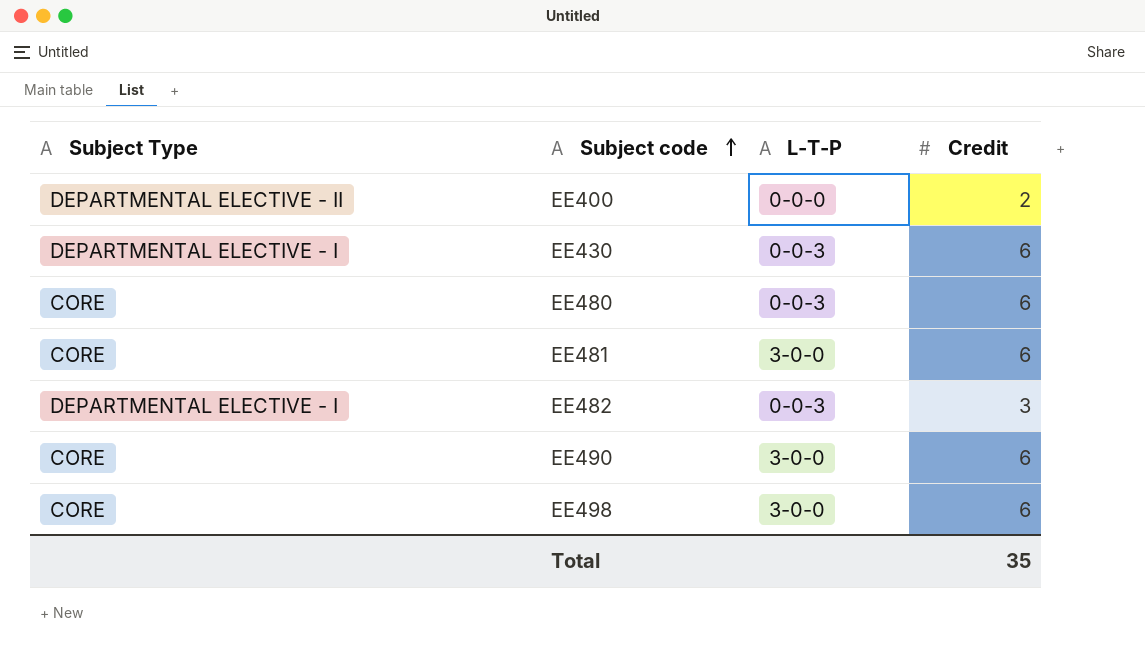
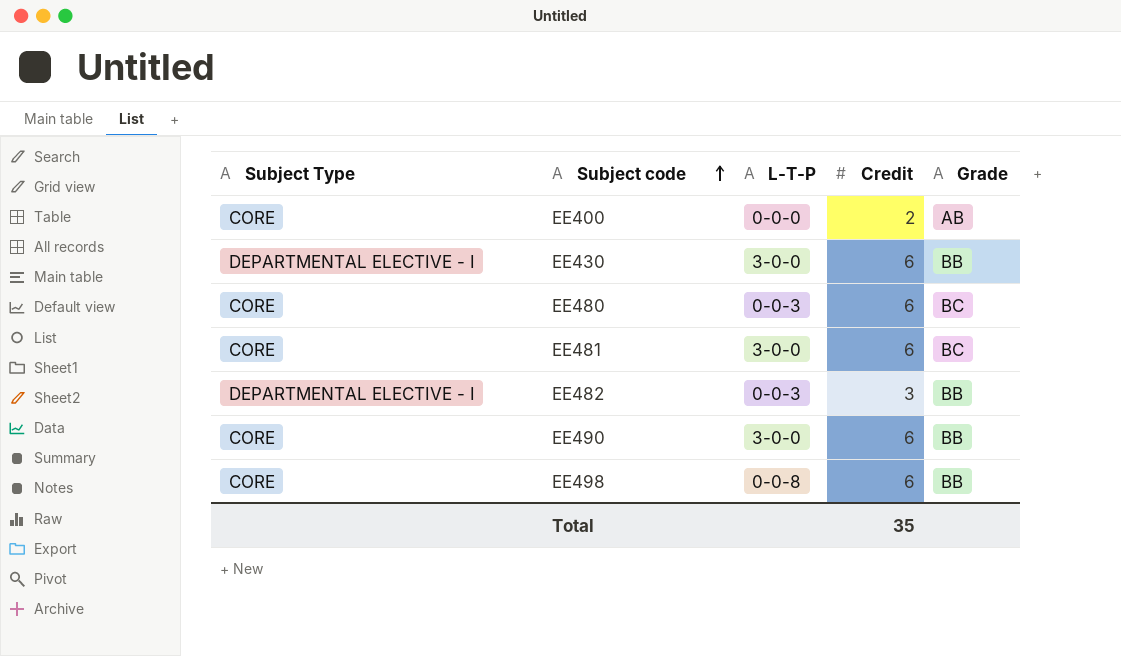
column Grade | position: none -> 5
EE400 | Subject Type: DEPARTMENTAL ELECTIVE - II -> CORE
EE430 | L-T-P: 0-0-3 -> 3-0-0
EE498 | L-T-P: 3-0-0 -> 0-0-8

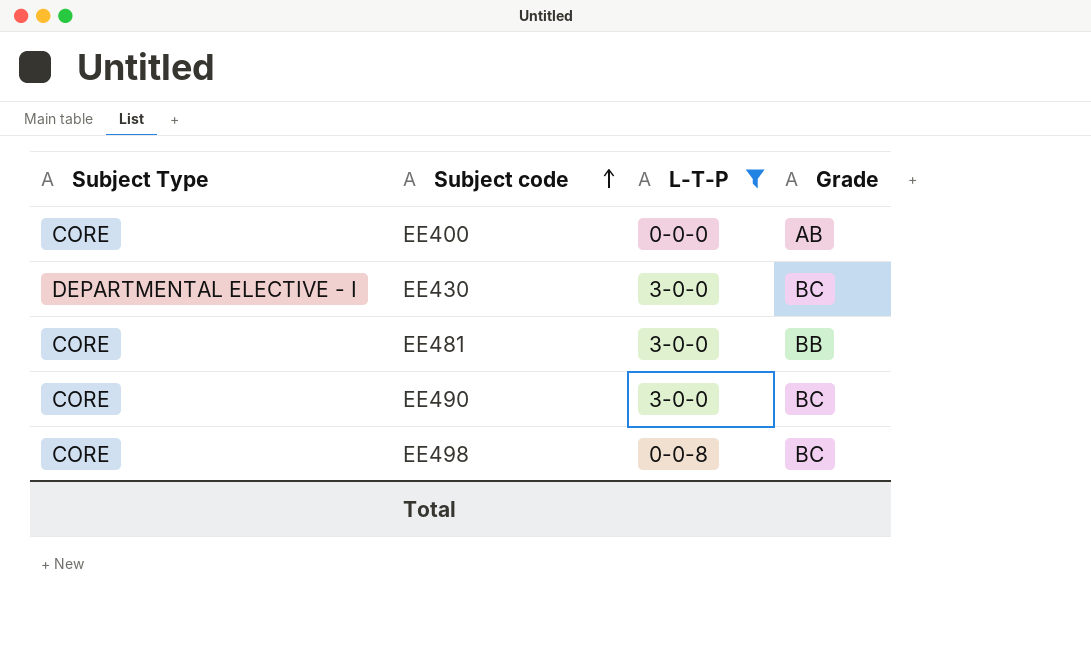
filter: none -> L-T-P != 0-0-3
column Credit | position: 4 -> none
EE430 | Grade: BB -> BC
EE481 | Grade: BC -> BB
EE490 | Grade: BB -> BC
EE498 | Grade: BB -> BC

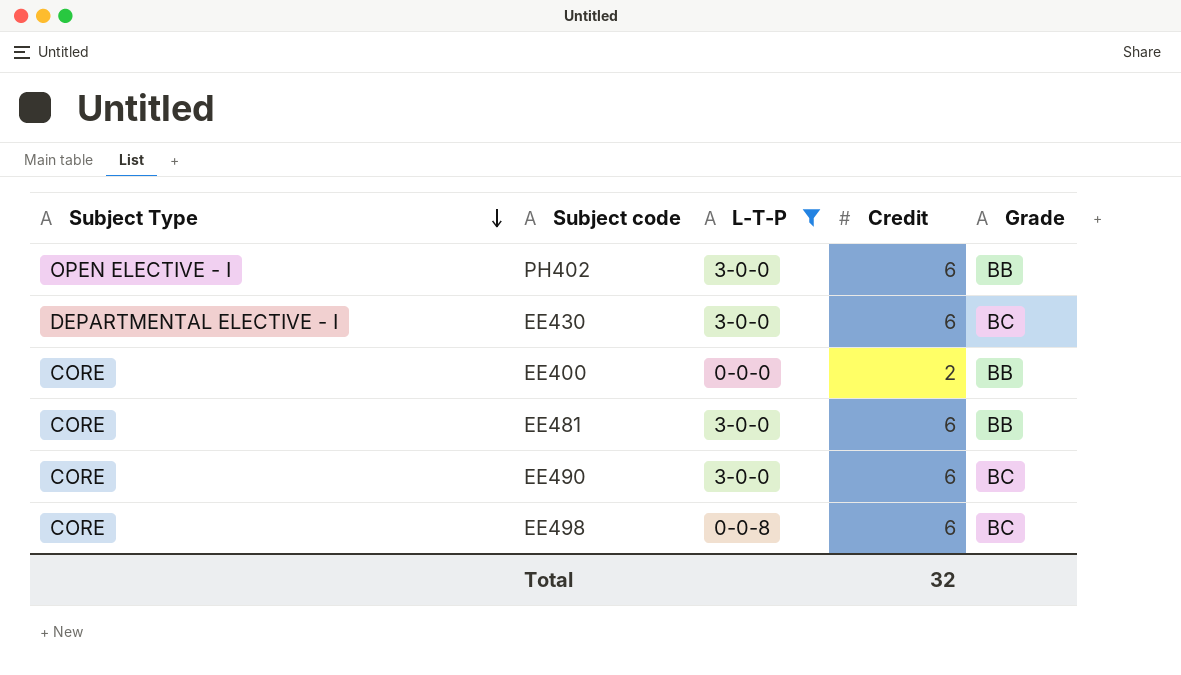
row order: Subject code ascending -> Subject Type descending
column Credit | position: none -> 4
row PH402: none -> OPEN ELECTIVE - I | 3-0-0 | 6 | BB
EE400 | Grade: AB -> BB

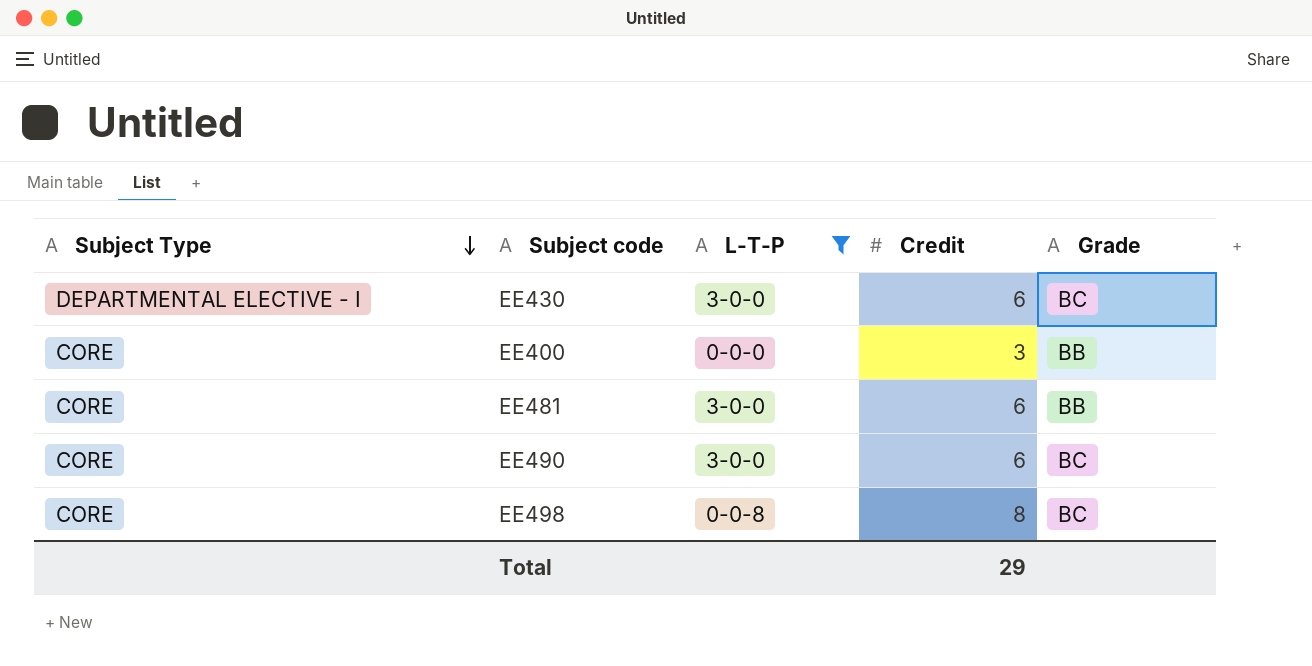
row PH402: OPEN ELECTIVE - I | 3-0-0 | 6 | BB -> none
EE400 | Credit: 2 -> 3
EE498 | Credit: 6 -> 8
Total | Credit: 32 -> 29

